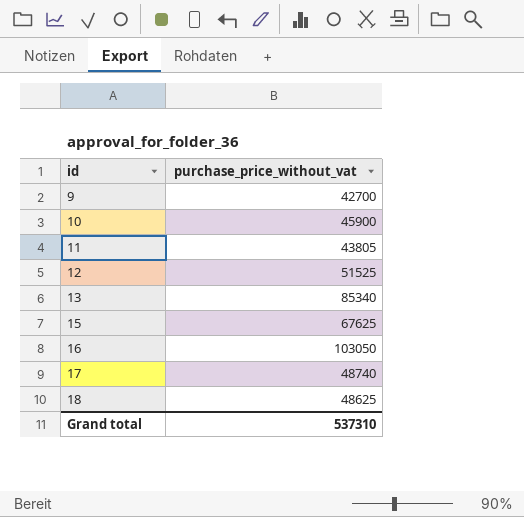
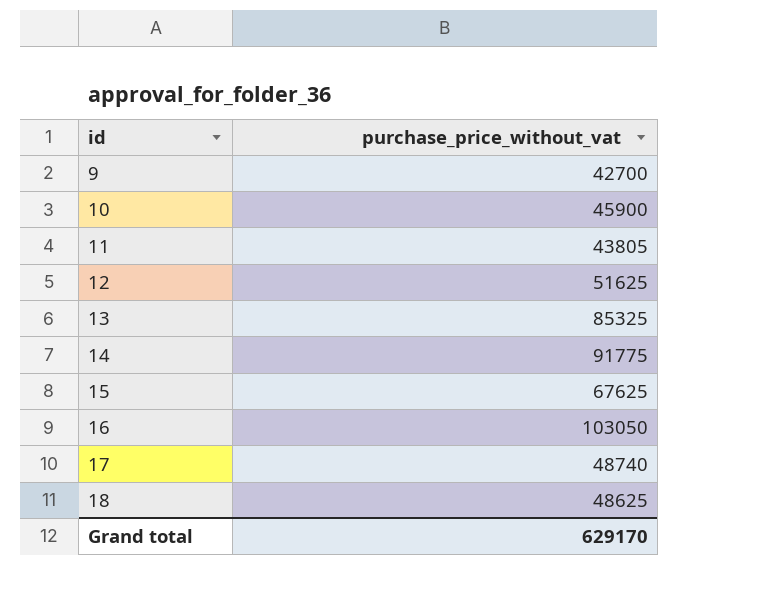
12 | purchase_price_without_vat: 51525 -> 51625
13 | purchase_price_without_vat: 85340 -> 85325
row 14: none -> 91775
Grand total | purchase_price_without_vat: 537310 -> 629170

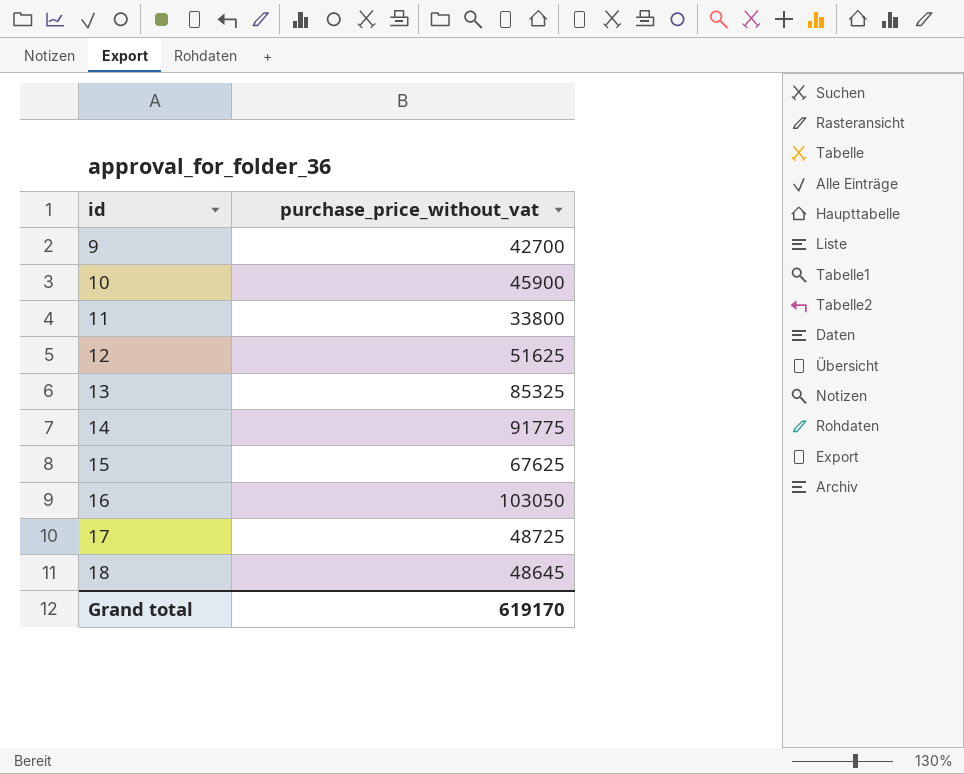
11 | purchase_price_without_vat: 43805 -> 33800
17 | purchase_price_without_vat: 48740 -> 48725
18 | purchase_price_without_vat: 48625 -> 48645
Grand total | purchase_price_without_vat: 629170 -> 619170

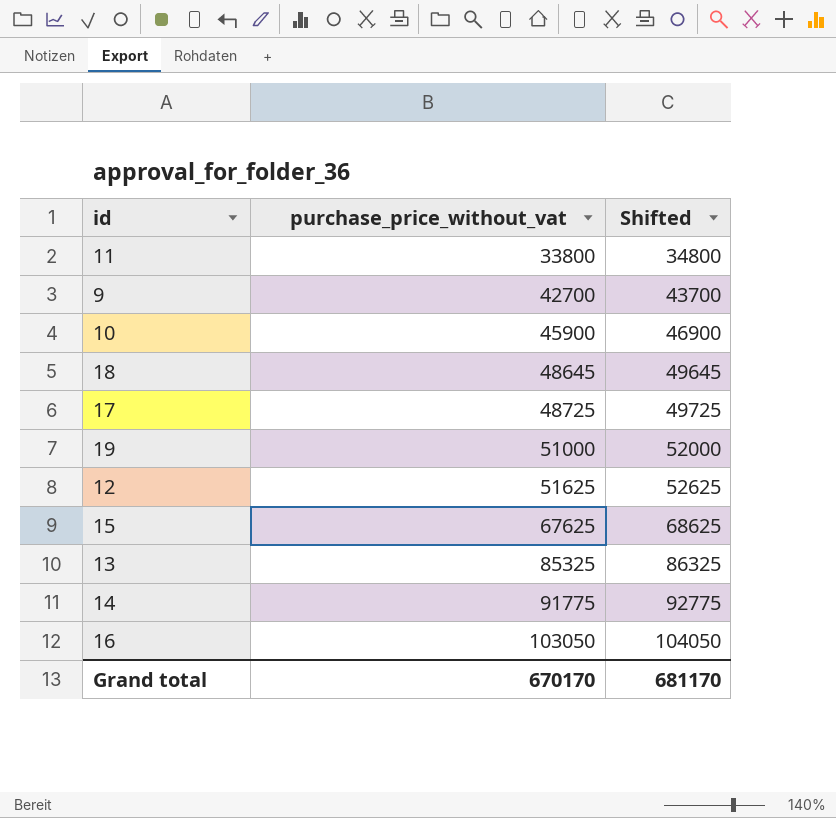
row order: id ascending -> purchase_price_without_vat ascending
column Shifted | formula: none -> [purchase_price_without_vat] + 1000
row 19: none -> 51000 | 52000
Grand total | purchase_price_without_vat: 619170 -> 670170

